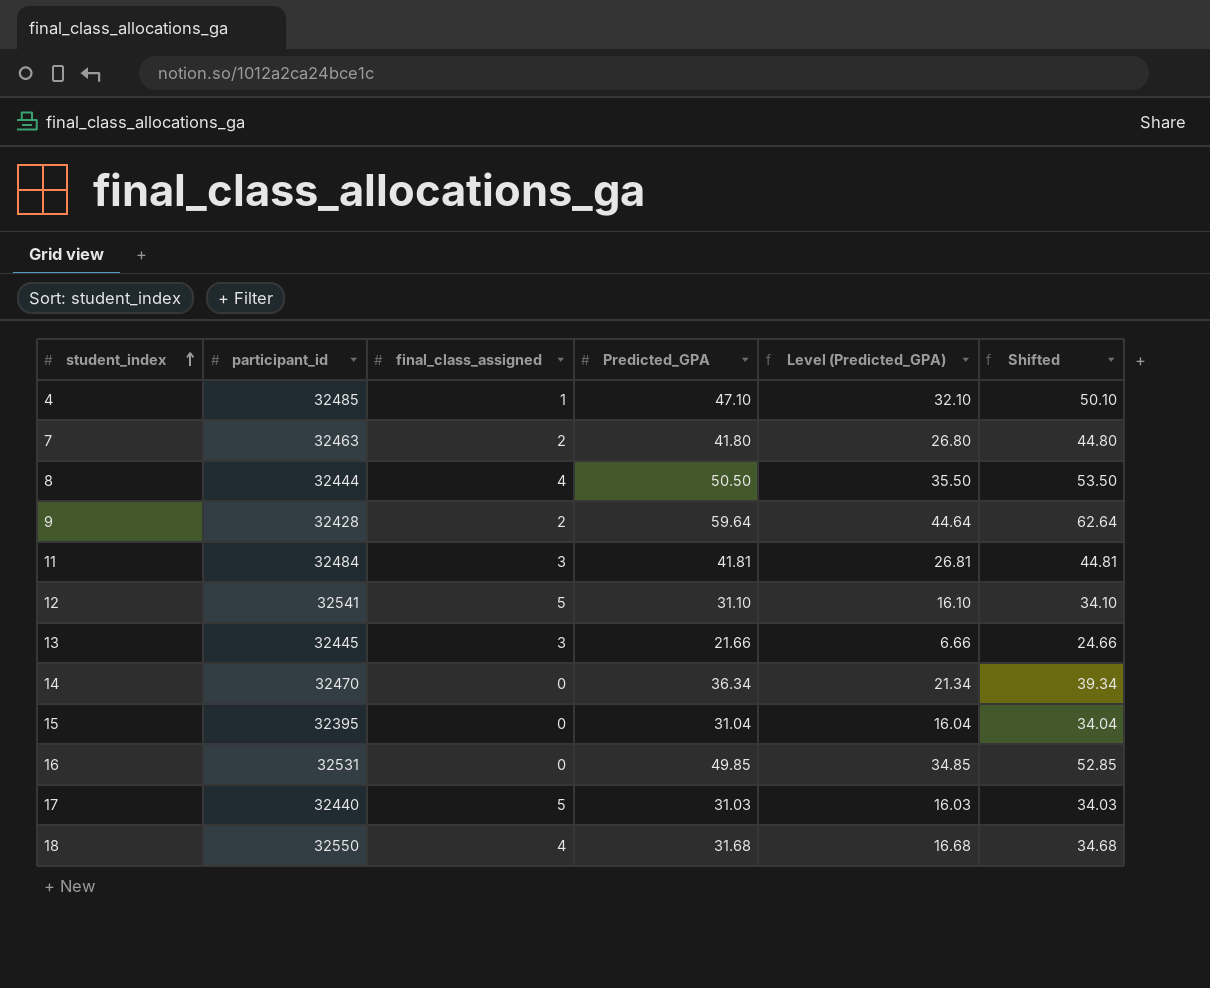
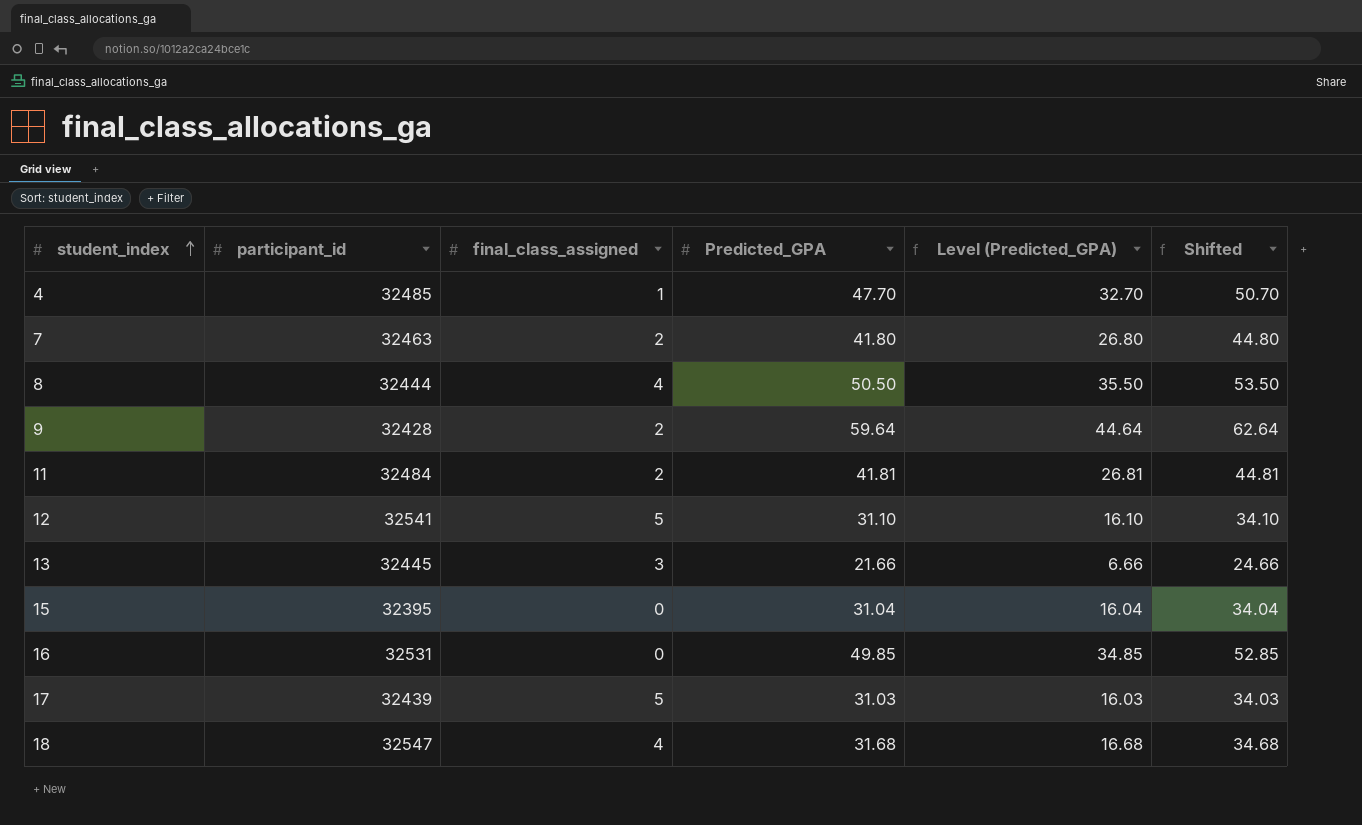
row 14: 32470 | 0 | 36.34 | 21.34 | 39.34 -> none
4 | Predicted_GPA: 47.10 -> 47.70
4 | Level (Predicted_GPA): 32.10 -> 32.70
4 | Shifted: 50.10 -> 50.70
11 | final_class_assigned: 3 -> 2
17 | participant_id: 32440 -> 32439
18 | participant_id: 32550 -> 32547

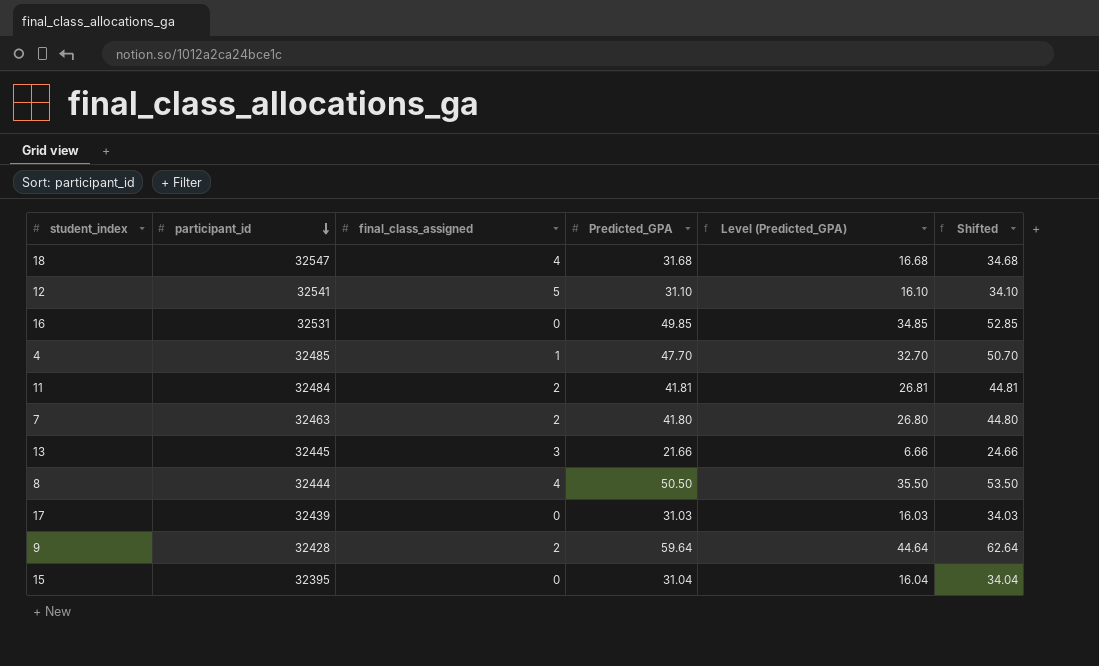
row order: student_index ascending -> participant_id descending
17 | final_class_assigned: 5 -> 0

